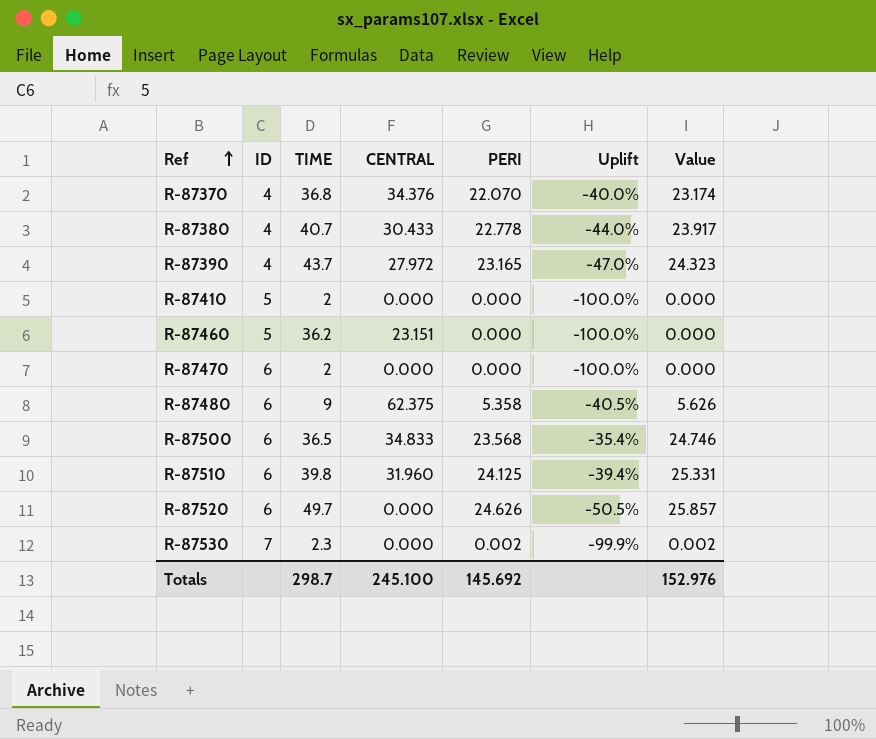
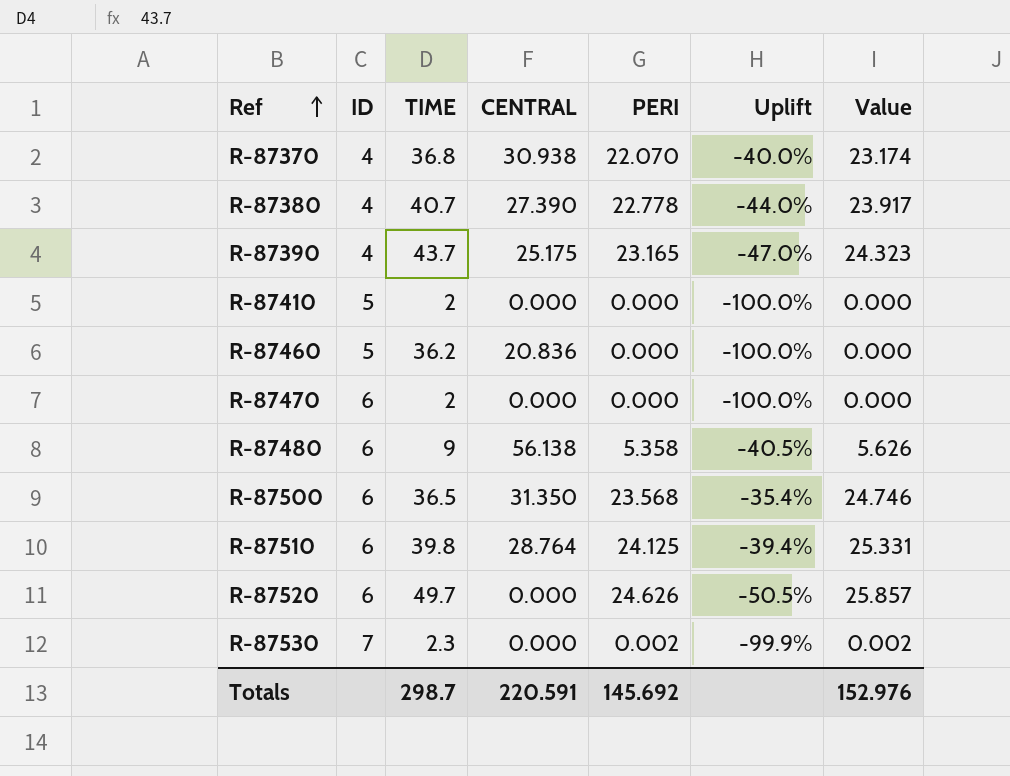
R-87370 | CENTRAL: 34.376 -> 30.938
R-87380 | CENTRAL: 30.433 -> 27.390
R-87390 | CENTRAL: 27.972 -> 25.175
R-87460 | CENTRAL: 23.151 -> 20.836
R-87480 | CENTRAL: 62.375 -> 56.138
R-87500 | CENTRAL: 34.833 -> 31.350
R-87510 | CENTRAL: 31.960 -> 28.764
Totals | CENTRAL: 245.100 -> 220.591

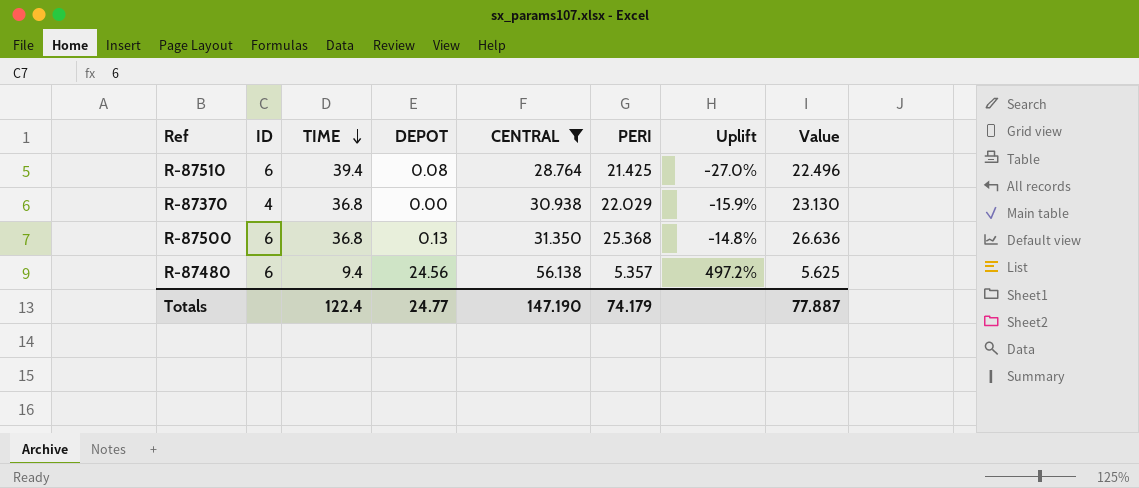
filter: none -> CENTRAL >= 28.764
row order: Ref ascending -> TIME descending
column DEPOT | position: none -> 4
column Uplift | formula: ([PERI] - [TIME]) / [TIME] -> ([CENTRAL] - [TIME]) / [TIME]
R-87510 | TIME: 39.8 -> 39.4
R-87510 | PERI: 24.125 -> 21.425
R-87510 | Value: 25.331 -> 22.496
R-87370 | PERI: 22.070 -> 22.029
R-87370 | Value: 23.174 -> 23.130
R-87500 | TIME: 36.5 -> 36.8
R-87500 | PERI: 23.568 -> 25.368
R-87500 | Value: 24.746 -> 26.636
R-87480 | TIME: 9 -> 9.4
R-87480 | PERI: 5.358 -> 5.357
R-87480 | Value: 5.626 -> 5.625
Totals | TIME: 298.7 -> 122.4
Totals | CENTRAL: 220.591 -> 147.190
Totals | PERI: 145.692 -> 74.179
Totals | Value: 152.976 -> 77.887

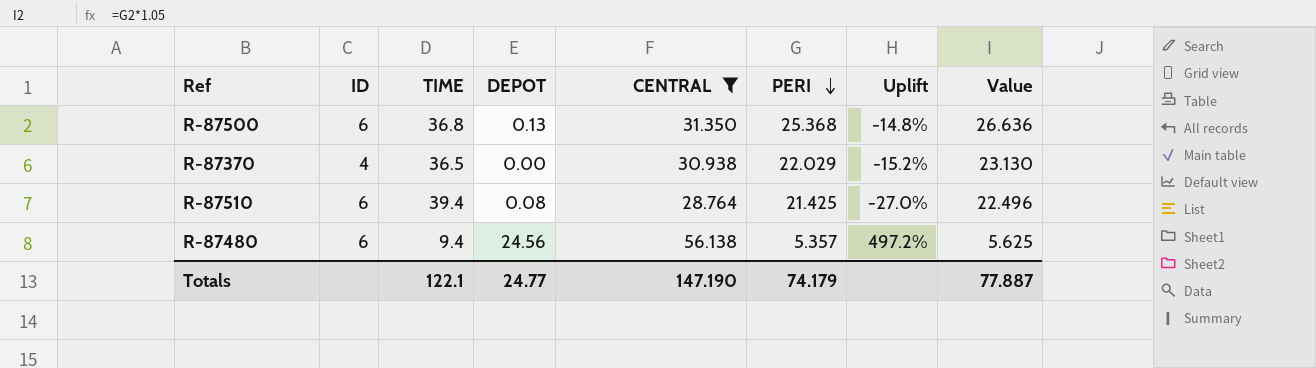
row order: TIME descending -> PERI descending
R-87370 | TIME: 36.8 -> 36.5
R-87370 | Uplift: -15.9% -> -15.2%
Totals | TIME: 122.4 -> 122.1

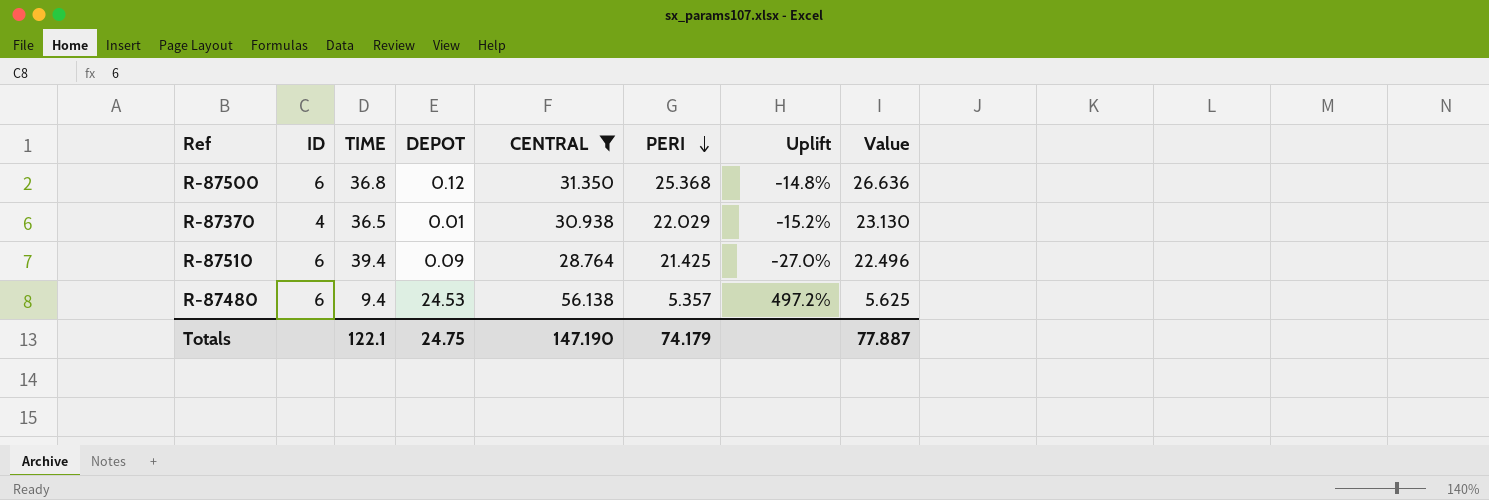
R-87500 | DEPOT: 0.13 -> 0.12
R-87370 | DEPOT: 0.00 -> 0.01
R-87510 | DEPOT: 0.08 -> 0.09
R-87480 | DEPOT: 24.56 -> 24.53
Totals | DEPOT: 24.77 -> 24.75

